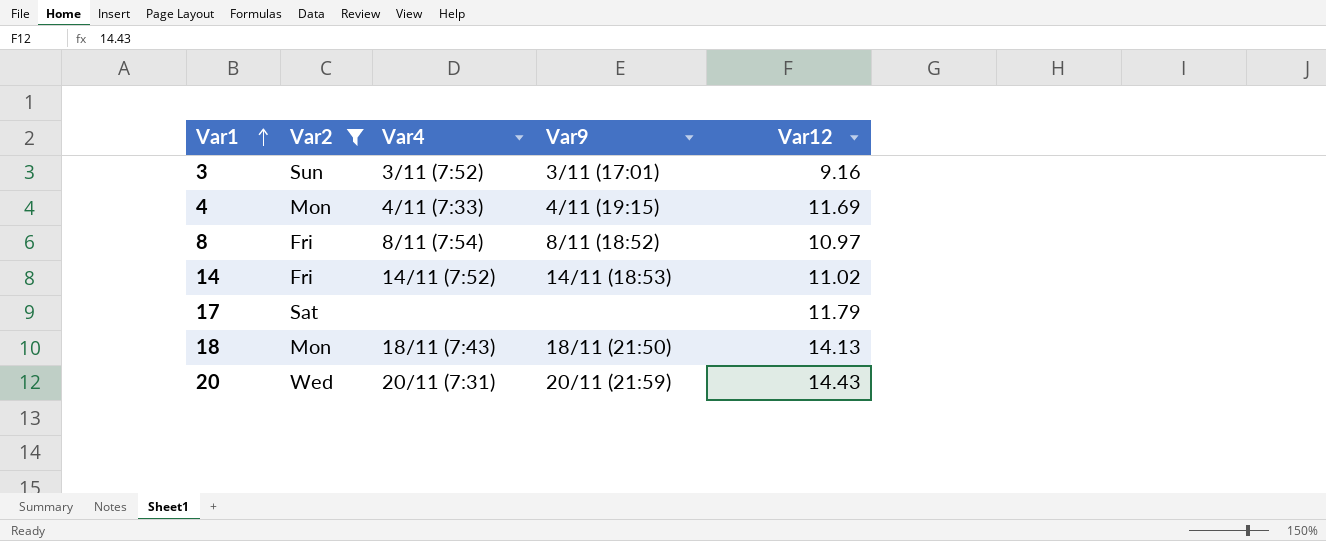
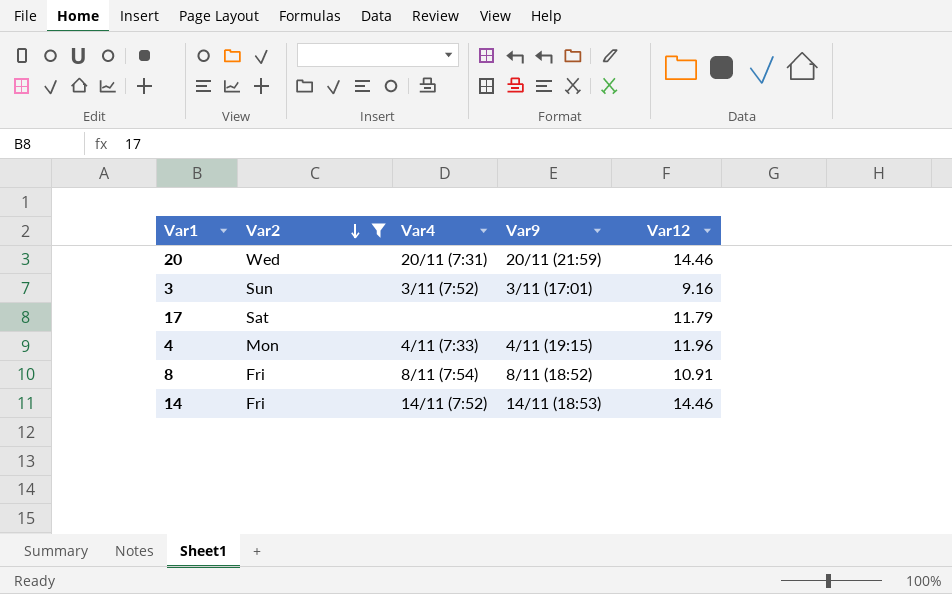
row order: Var1 ascending -> Var2 descending
row 18: Mon | 18/11 (7:43) | 18/11 (21:50) | 14.13 -> none
20 | Var12: 14.43 -> 14.46
4 | Var12: 11.69 -> 11.96
8 | Var12: 10.97 -> 10.91
14 | Var12: 11.02 -> 14.46

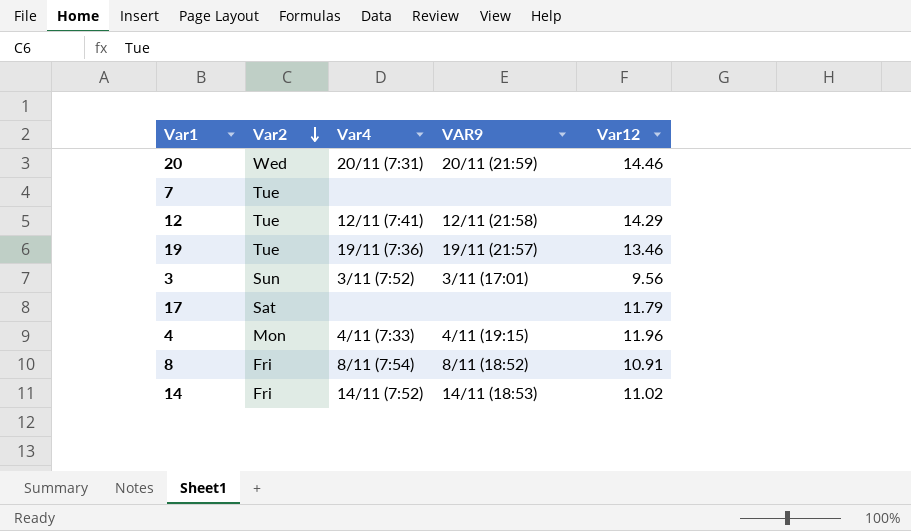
filter: Var2 != Tue -> none
column name: Var9 -> VAR9
3 | Var12: 9.16 -> 9.56
14 | Var12: 14.46 -> 11.02

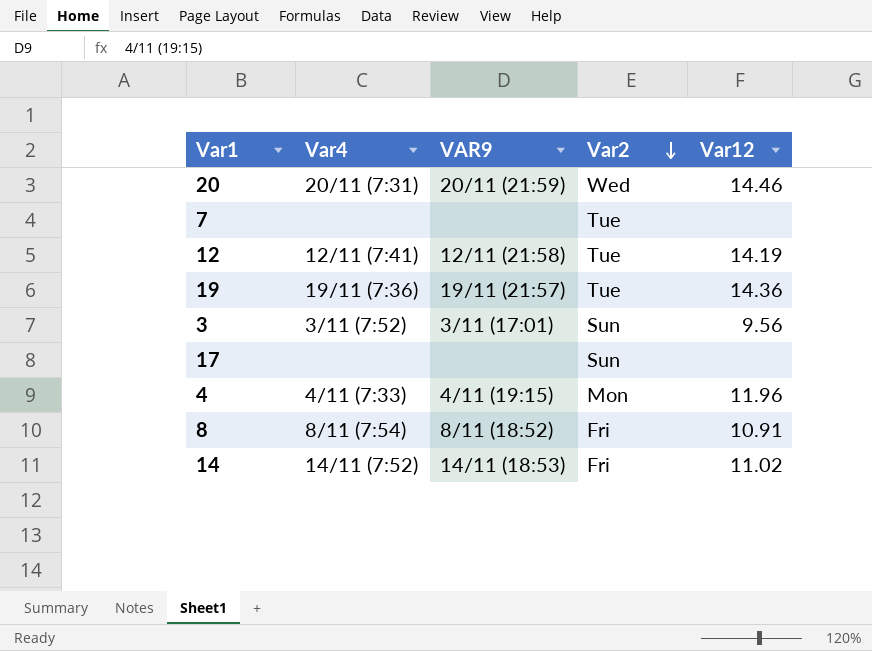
column Var2 | position: 2 -> 4
12 | Var12: 14.29 -> 14.19
19 | Var12: 13.46 -> 14.36
17 | Var2: Sat -> Sun
17 | Var12: 11.79 -> none

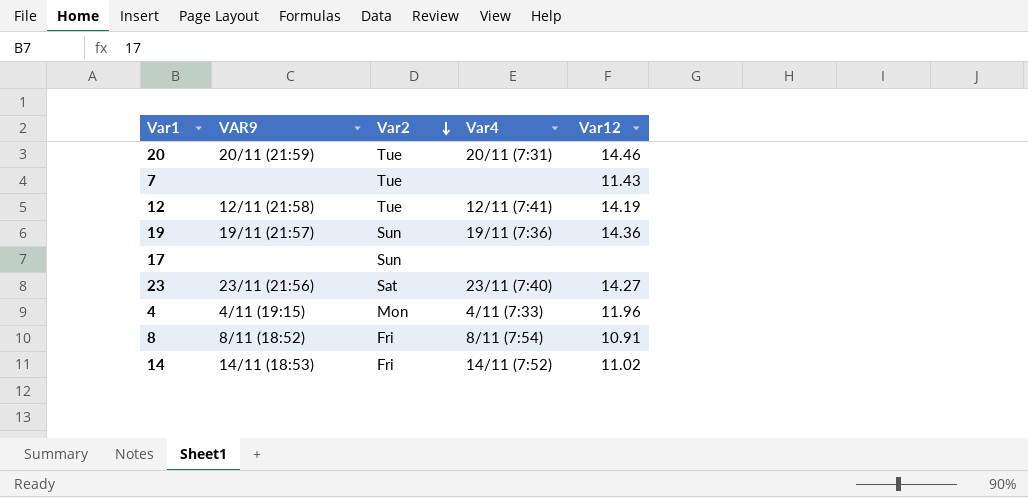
column Var4 | position: 2 -> 4
row 3: 3/11 (7:52) | 3/11 (17:01) | Sun | 9.56 -> none
20 | Var2: Wed -> Tue
7 | Var12: none -> 11.43
19 | Var2: Tue -> Sun
row 23: none -> 23/11 (21:56) | Sat | 23/11 (7:40) | 14.27

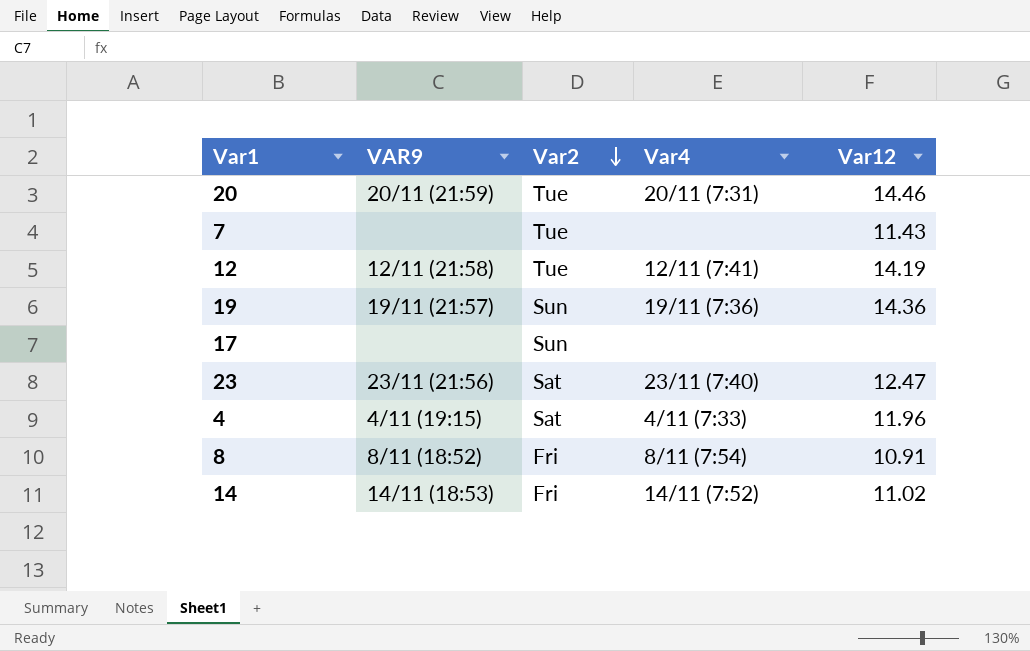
23 | Var12: 14.27 -> 12.47
4 | Var2: Mon -> Sat

